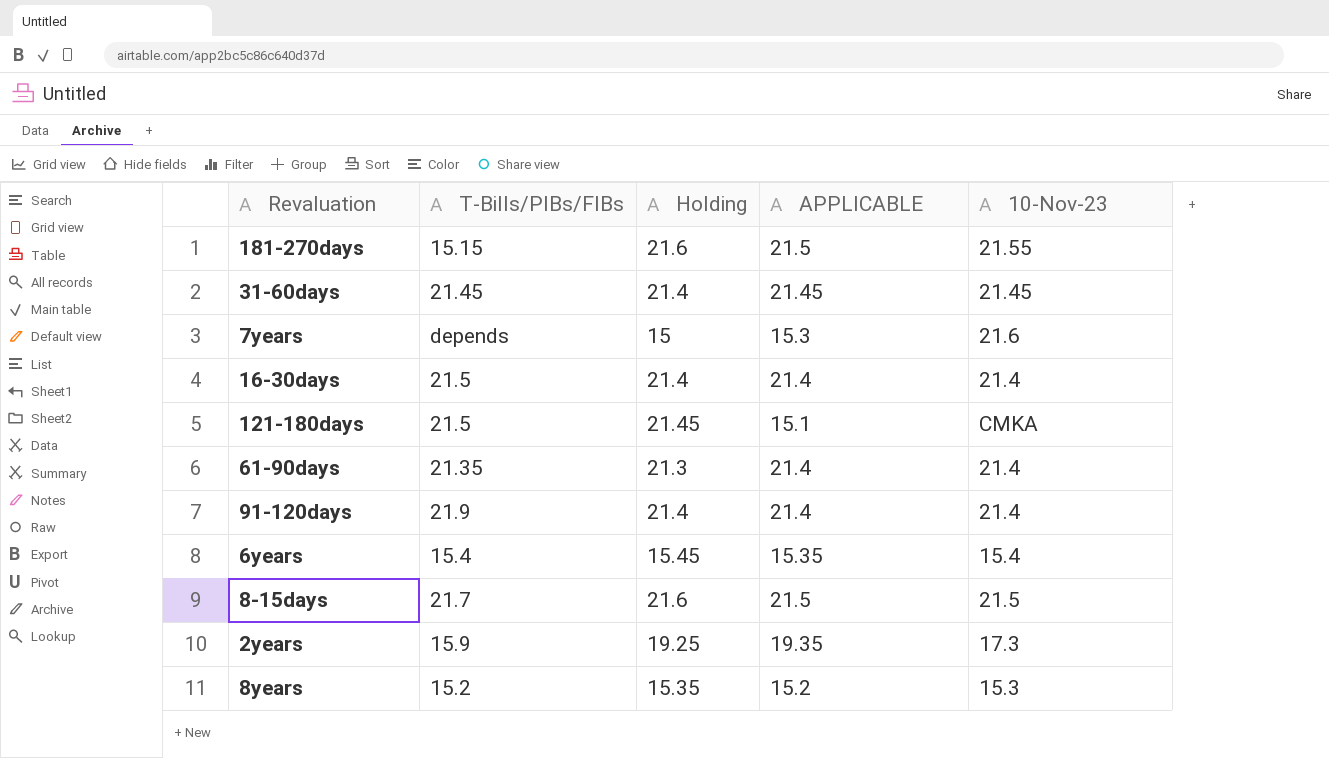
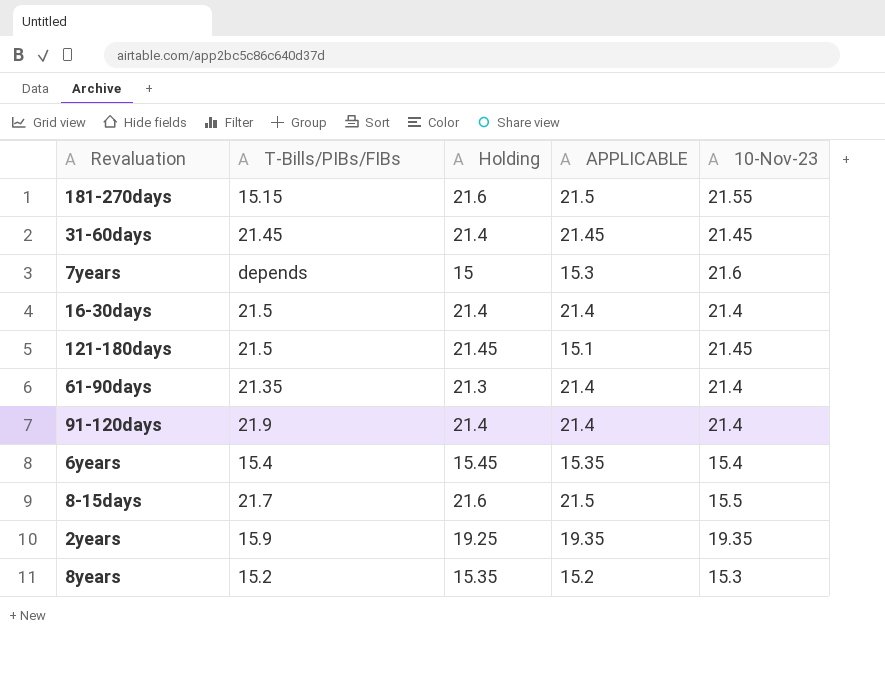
121-180days | 10-Nov-23: CMKA -> 21.45
8-15days | 10-Nov-23: 21.5 -> 15.5
2years | 10-Nov-23: 17.3 -> 19.35

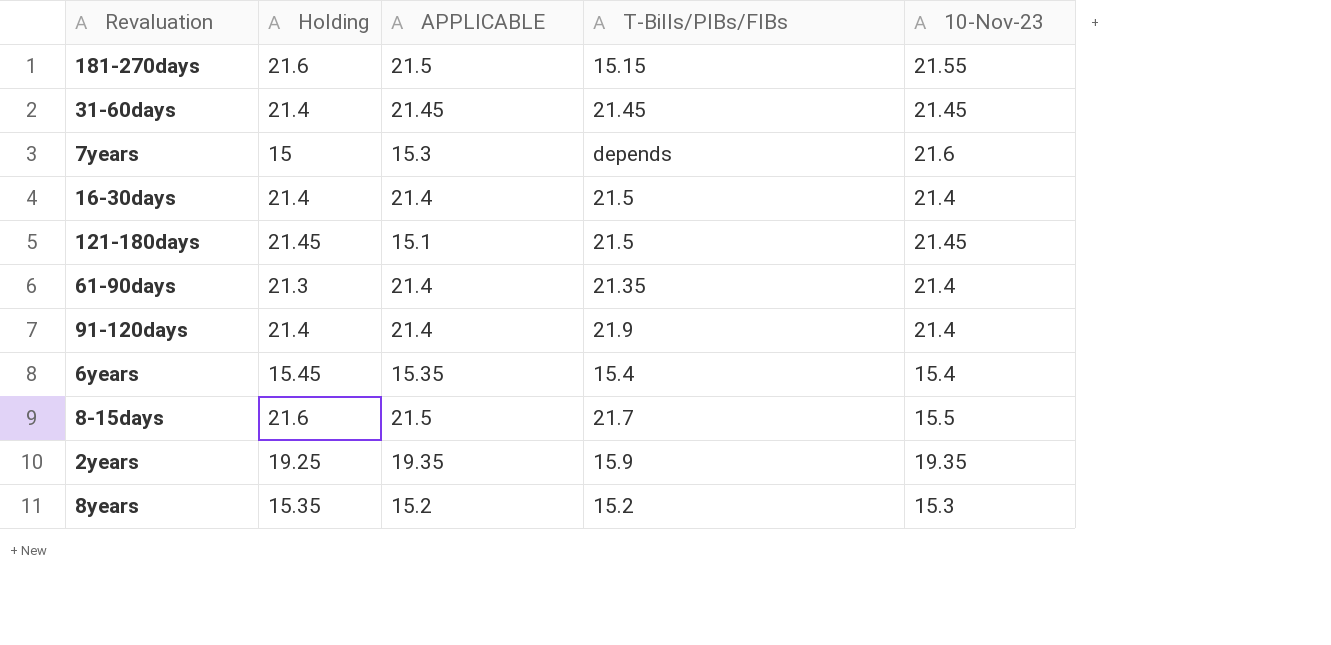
column T-Bills/PIBs/FIBs | position: 2 -> 4

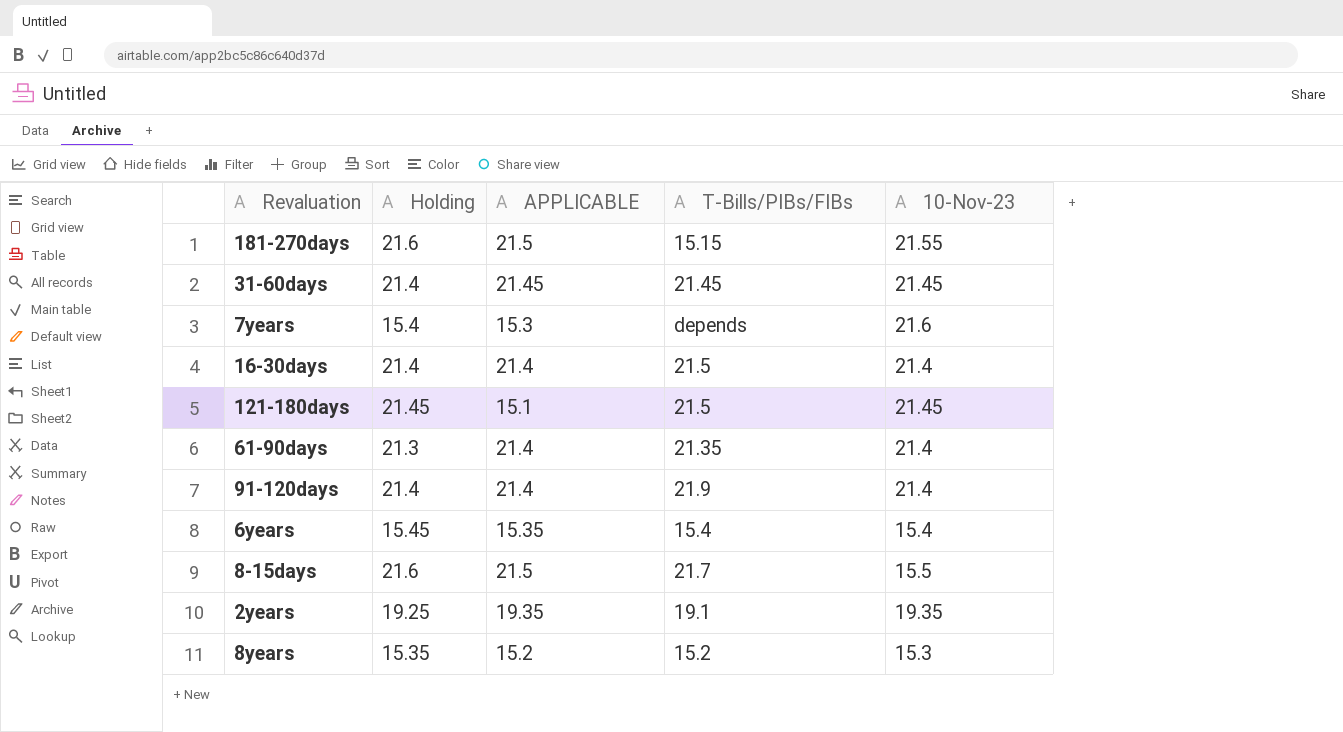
7years | Holding: 15 -> 15.4
2years | T-Bills/PIBs/FIBs: 15.9 -> 19.1

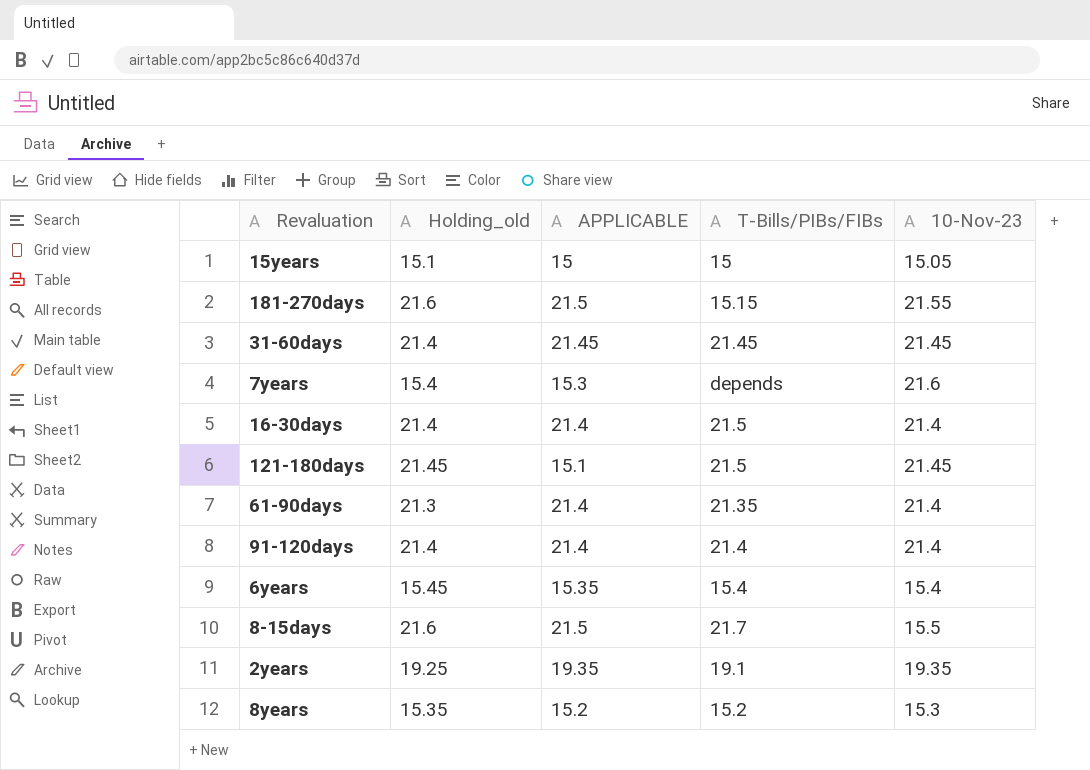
column name: Holding -> Holding_old
row 15years: none -> 15.1 | 15 | 15 | 15.05
91-120days | T-Bills/PIBs/FIBs: 21.9 -> 21.4

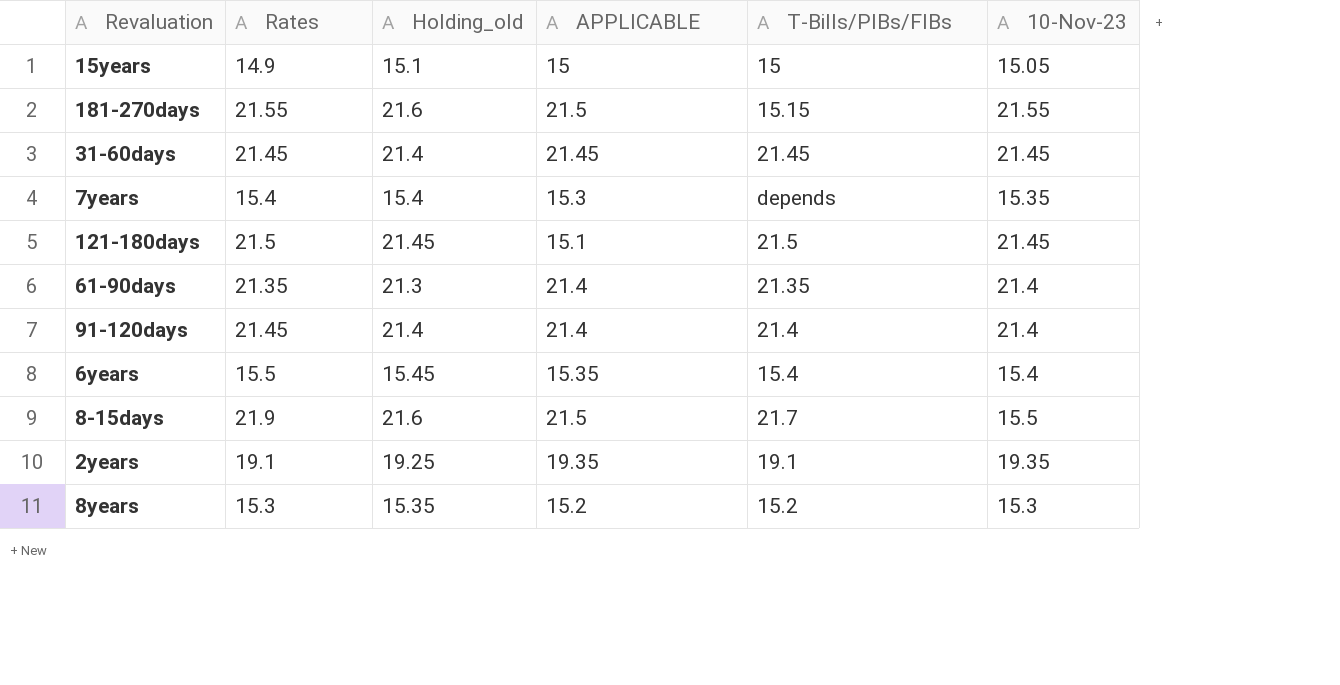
column Rates | position: none -> 2
row 16-30days: 21.4 | 21.4 | 21.5 | 21.4 -> none
7years | 10-Nov-23: 21.6 -> 15.35

